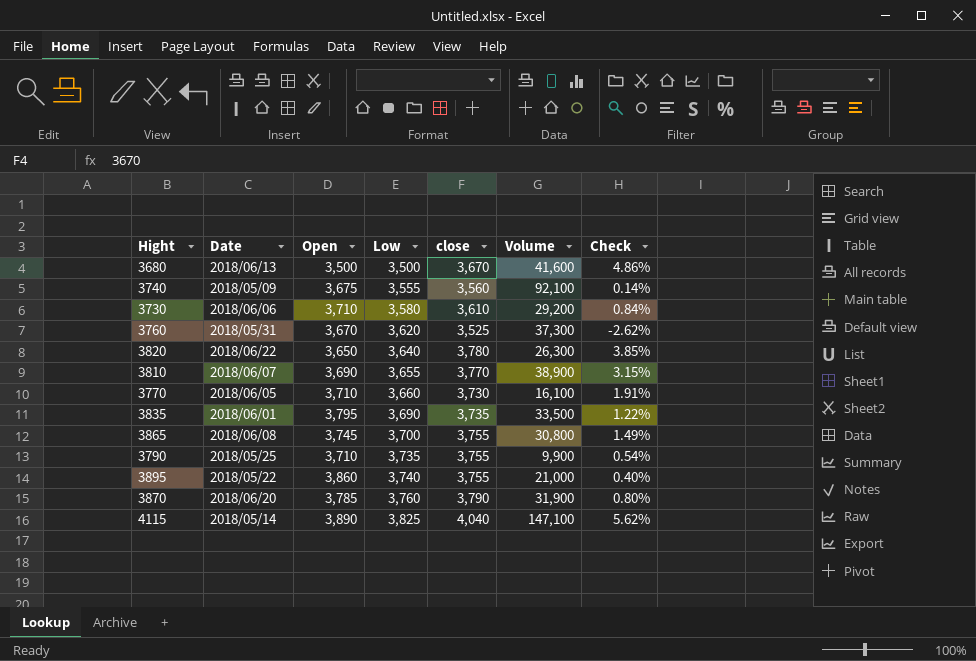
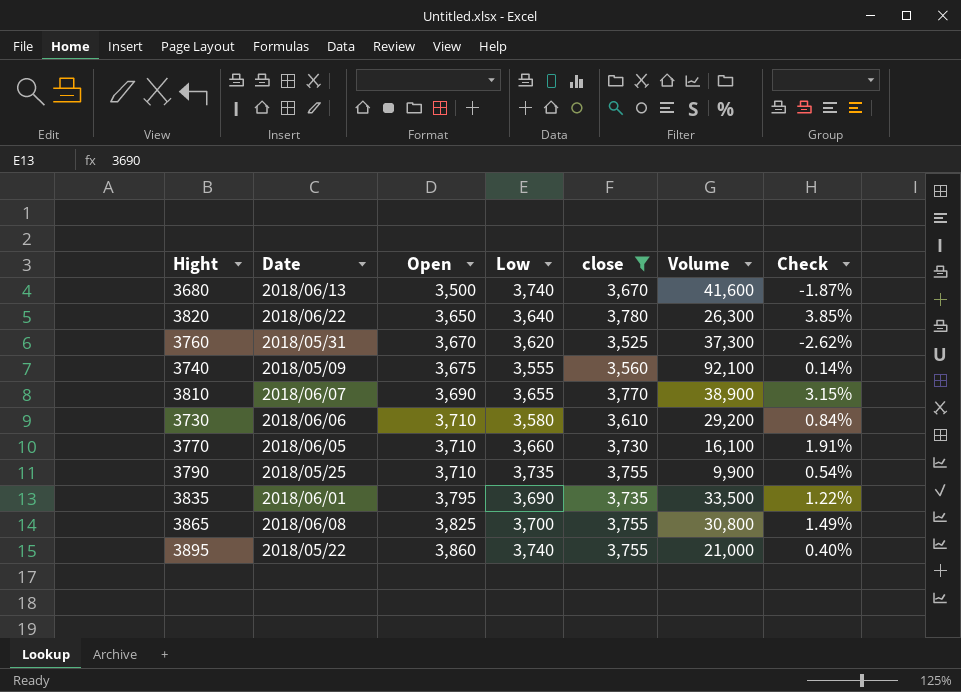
filter: none -> close <= 3,780
row order: Low ascending -> Open ascending
3680 | Low: 3,500 -> 3,740
3680 | Check: 4.86% -> -1.87%
3865 | Open: 3,745 -> 3,825

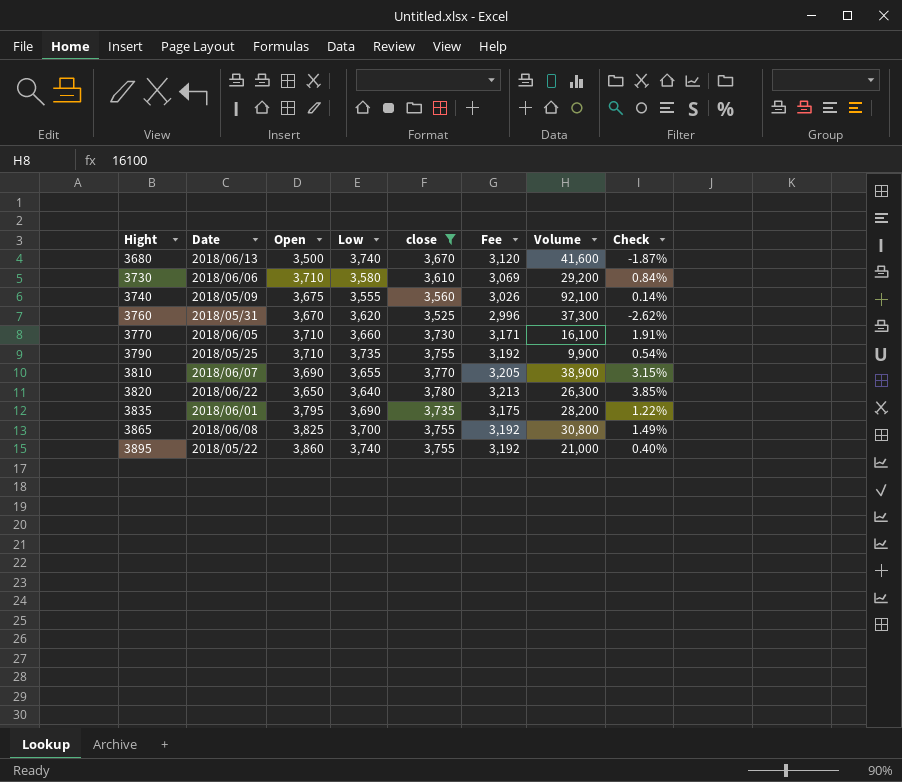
row order: Open ascending -> Hight ascending
column Fee | formula: none -> [close] * 0.85
3835 | Volume: 33,500 -> 28,200

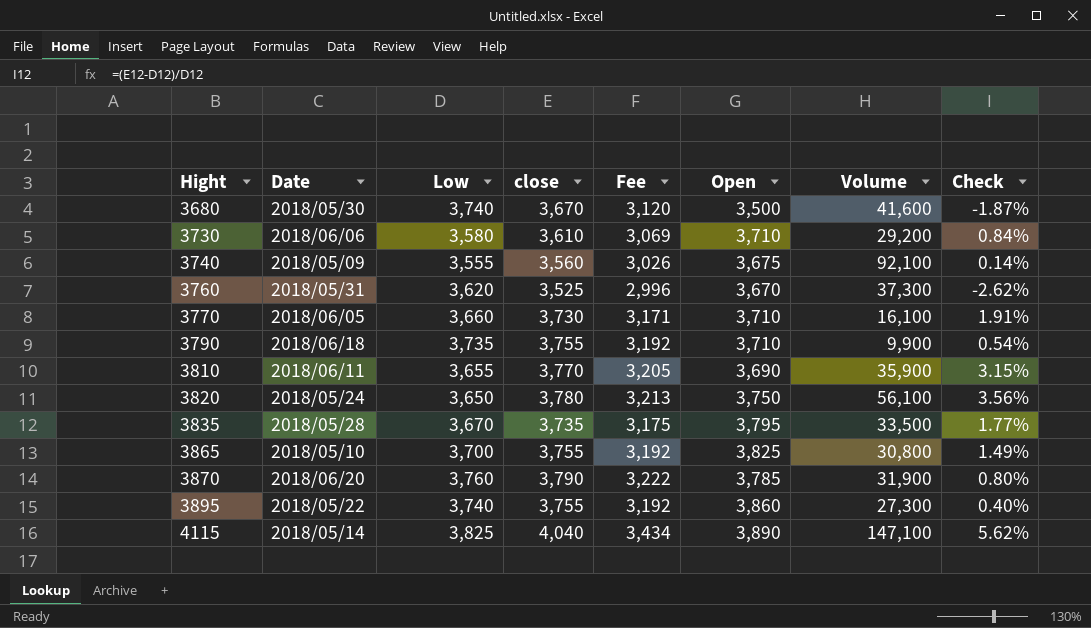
filter: close <= 3,780 -> none
column Open | position: 3 -> 6
3680 | Date: 2018/06/13 -> 2018/05/30
3790 | Date: 2018/05/25 -> 2018/06/18
3810 | Date: 2018/06/07 -> 2018/06/11
3810 | Volume: 38,900 -> 35,900
3820 | Date: 2018/06/22 -> 2018/05/24
3820 | Low: 3,640 -> 3,650
3820 | Open: 3,650 -> 3,750
3820 | Volume: 26,300 -> 56,100
3820 | Check: 3.85% -> 3.56%
3835 | Date: 2018/06/01 -> 2018/05/28
3835 | Low: 3,690 -> 3,670
3835 | Volume: 28,200 -> 33,500
3835 | Check: 1.22% -> 1.77%
3865 | Date: 2018/06/08 -> 2018/05/10
3895 | Volume: 21,000 -> 27,300

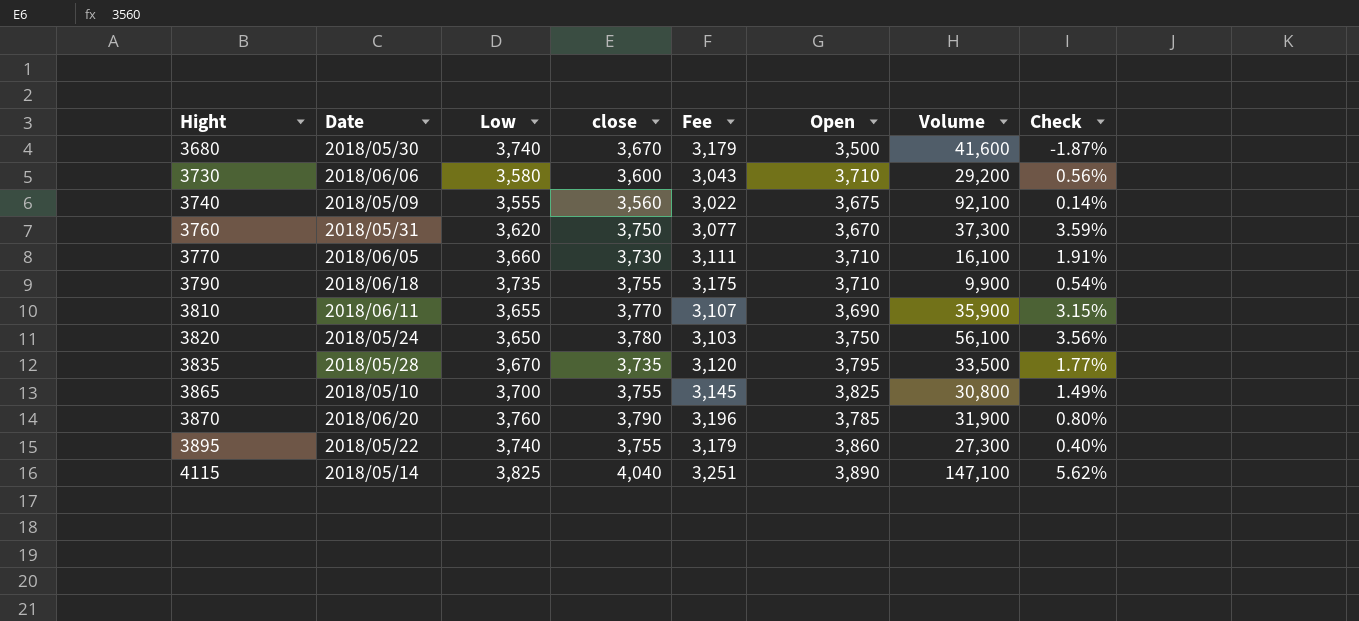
column Fee | formula: [close] * 0.85 -> [Low] * 0.85
3730 | close: 3,610 -> 3,600
3730 | Check: 0.84% -> 0.56%
3760 | close: 3,525 -> 3,750
3760 | Check: -2.62% -> 3.59%

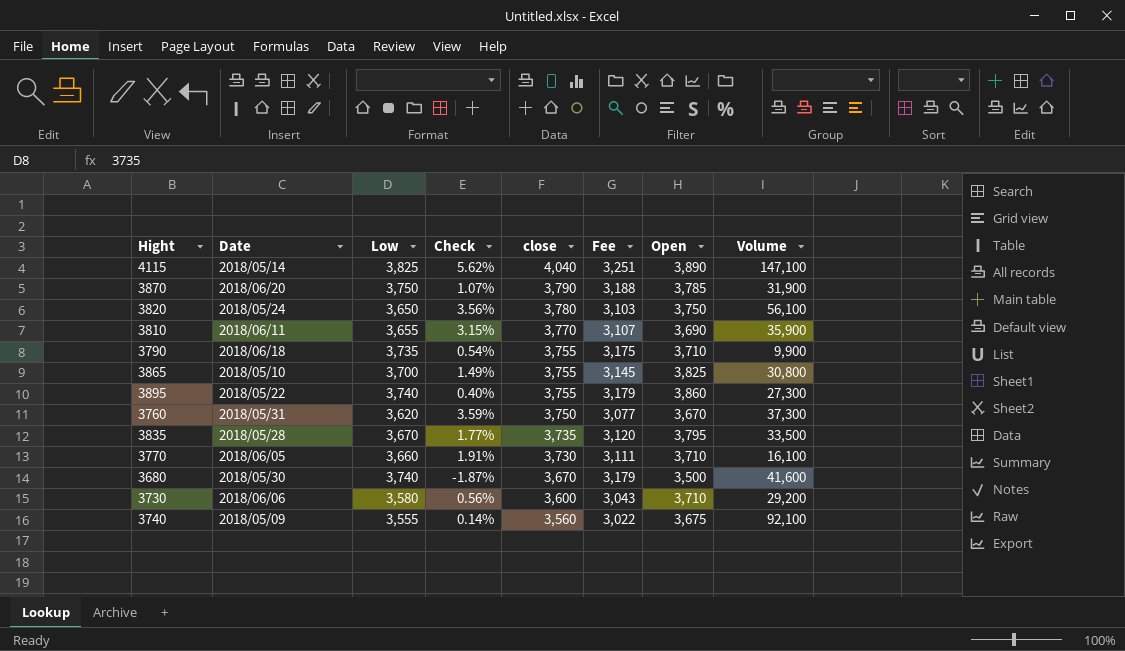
row order: Hight ascending -> close descending
column Check | position: 8 -> 4
3870 | Low: 3,760 -> 3,750
3870 | Check: 0.80% -> 1.07%
3870 | Fee: 3,196 -> 3,188

